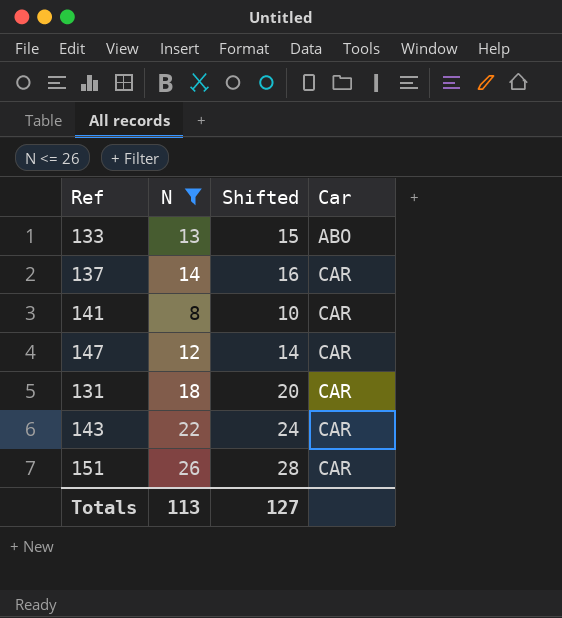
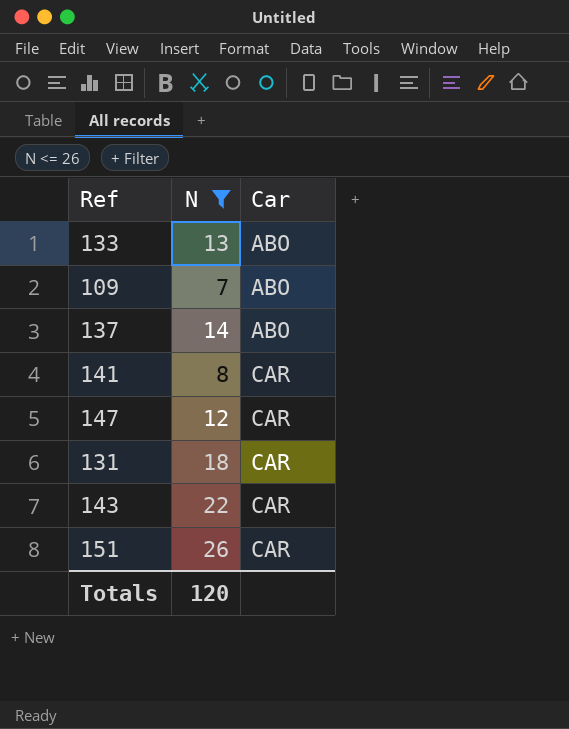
column Shifted | formula: [N] + 2 -> none
row 109: none -> 7 | ABO
137 | Car: CAR -> ABO
Totals | N: 113 -> 120

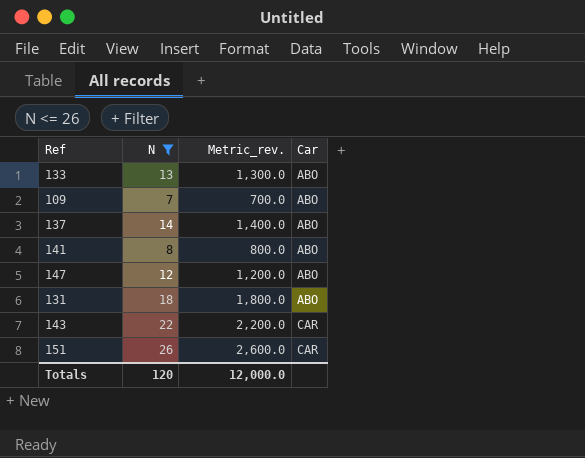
column Metric_rev. | formula: none -> [N] * 100
141 | Car: CAR -> ABO
147 | Car: CAR -> ABO
131 | Car: CAR -> ABO

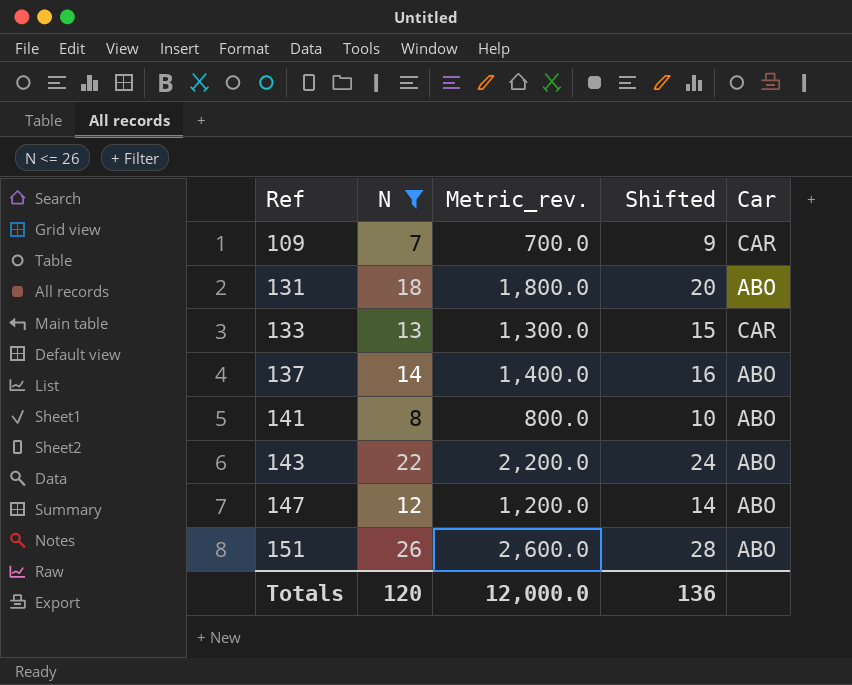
row order: Car ascending -> Ref ascending
column Shifted | formula: none -> [N] + 2
109 | Car: ABO -> CAR
133 | Car: ABO -> CAR
143 | Car: CAR -> ABO
151 | Car: CAR -> ABO

